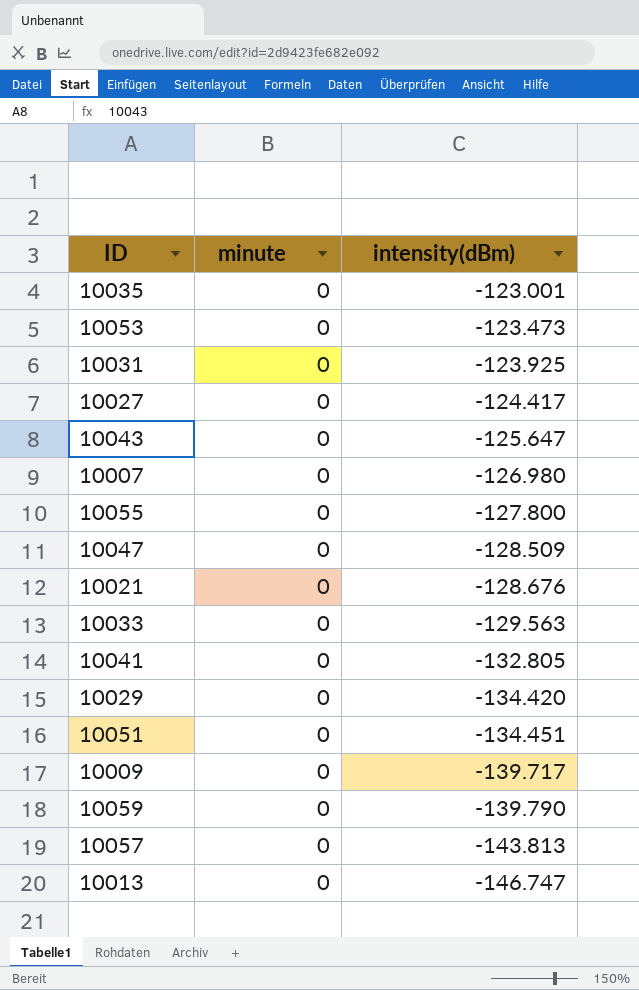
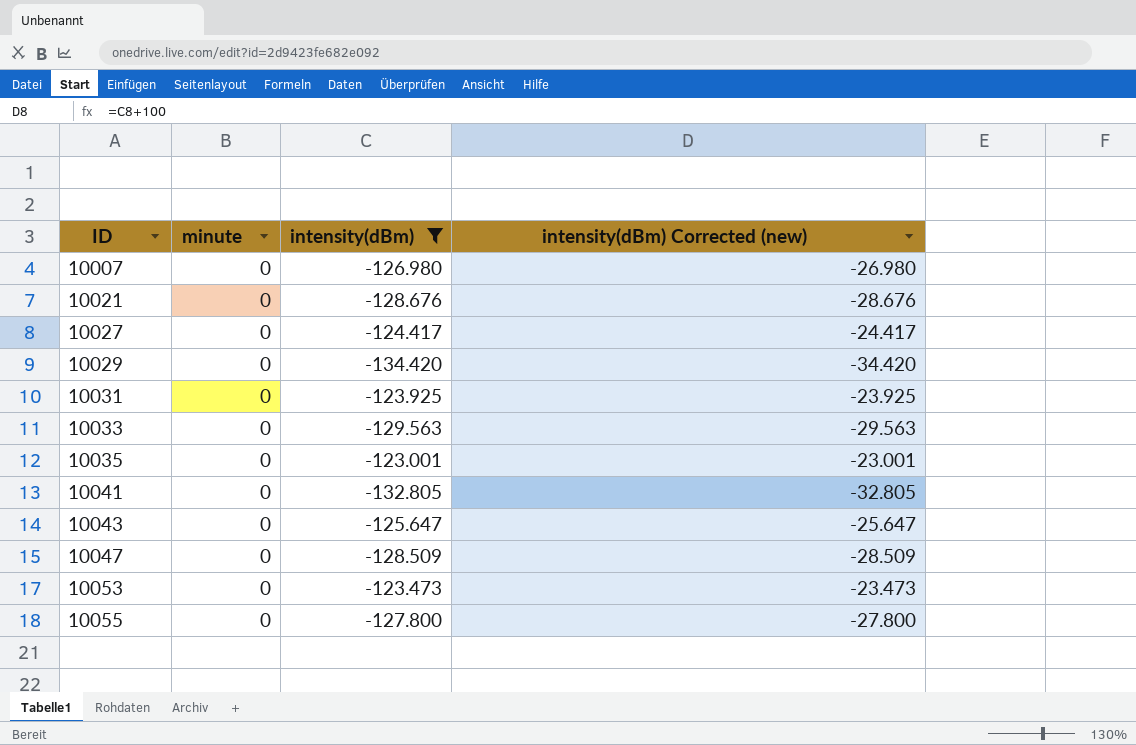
filter: none -> intensity(dBm) >= -134.420
row order: intensity(dBm) descending -> ID ascending
column intensity(dBm) Corrected (new) | formula: none -> [intensity(dBm)] + 100

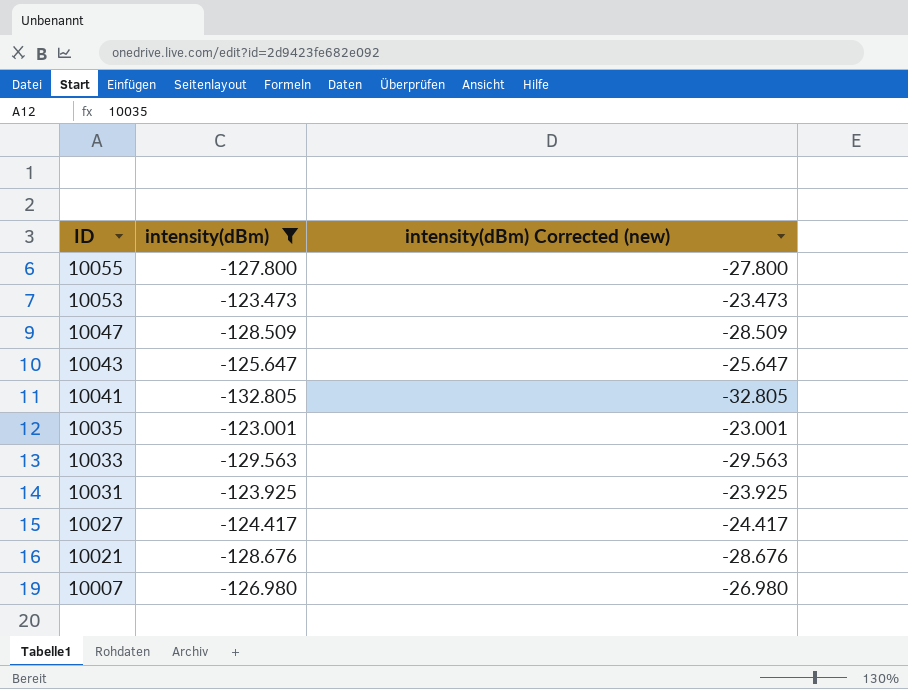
row order: ID ascending -> ID descending
column minute | position: 2 -> none
row 10029: 0 | -134.420 | -34.420 -> none

